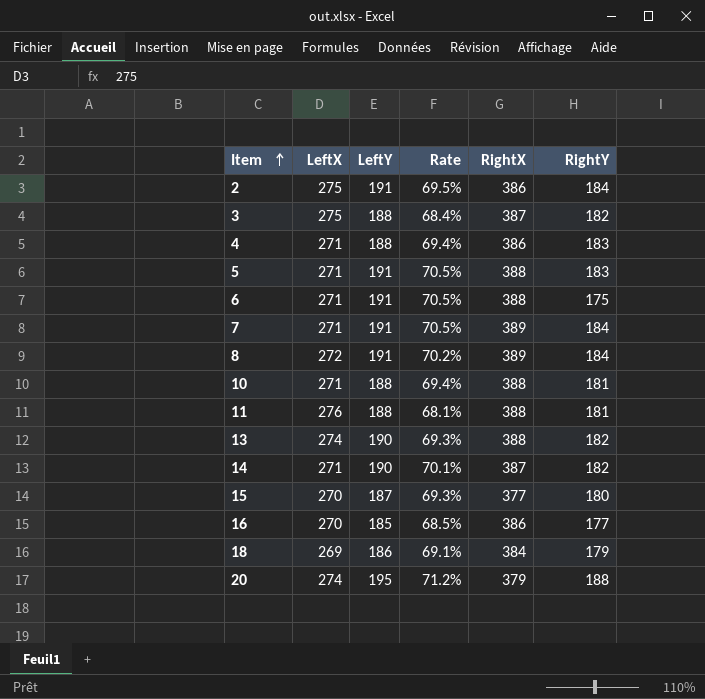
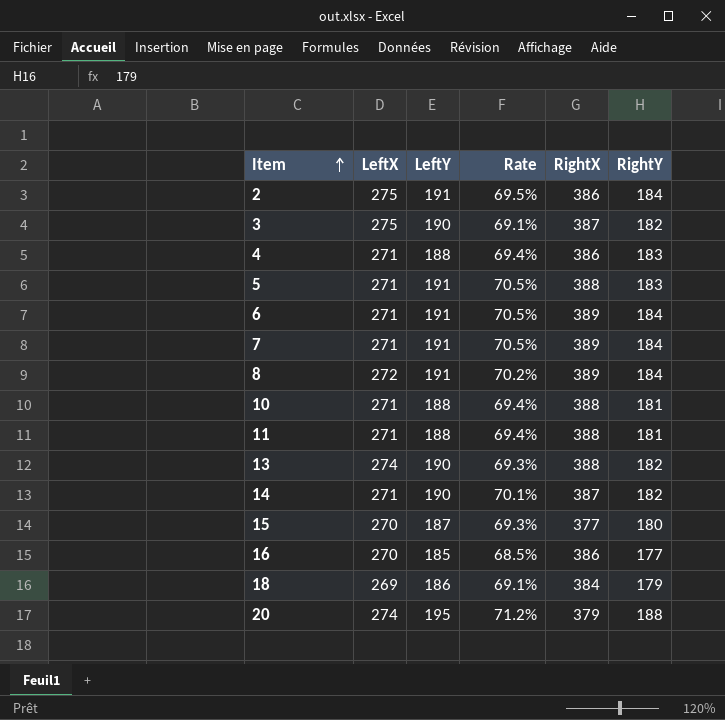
3 | LeftY: 188 -> 190
3 | Rate: 68.4% -> 69.1%
6 | RightX: 388 -> 389
6 | RightY: 175 -> 184
11 | LeftX: 276 -> 271
11 | Rate: 68.1% -> 69.4%

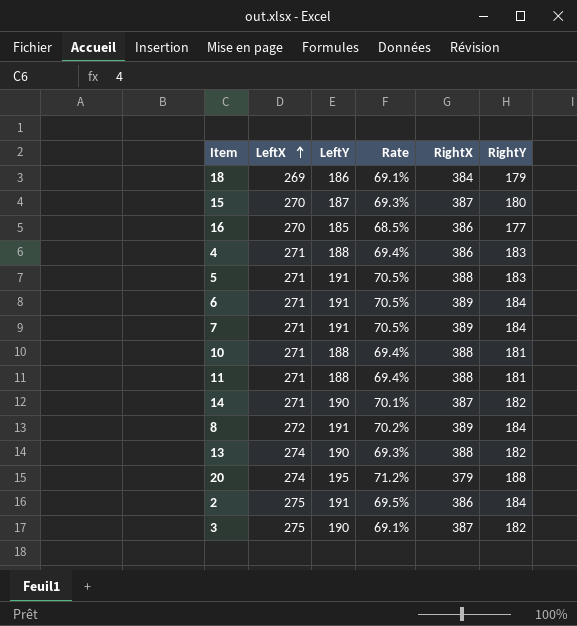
row order: Item ascending -> LeftX ascending
15 | RightX: 377 -> 387

